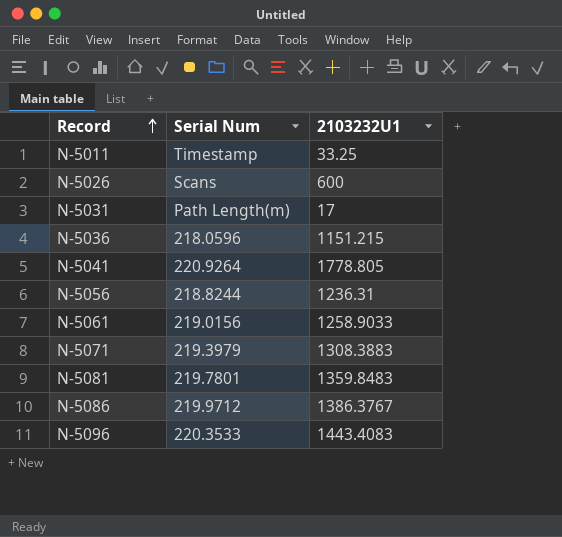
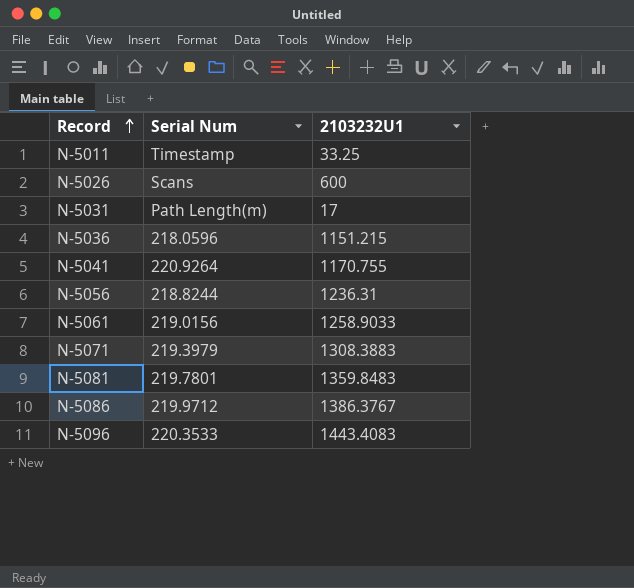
N-5041 | 2103232U1: 1778.805 -> 1170.755

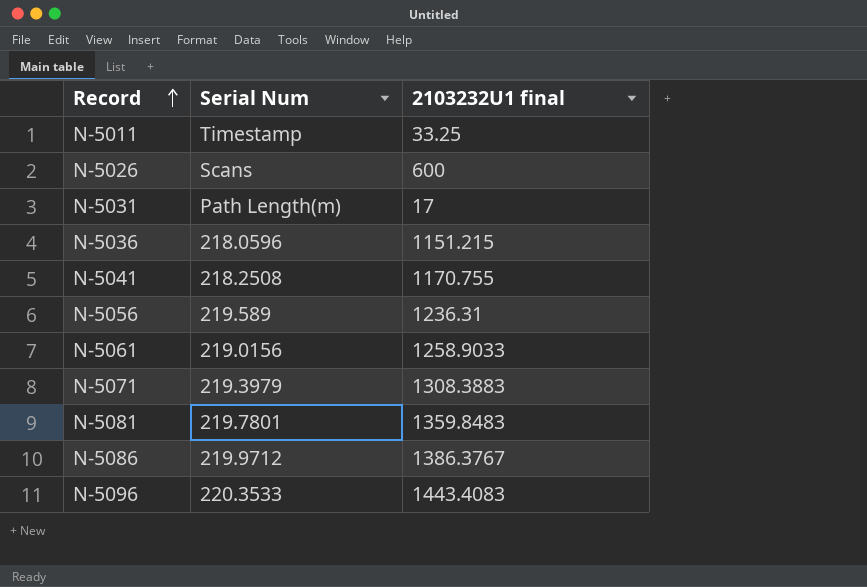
column name: 2103232U1 -> 2103232U1 final
N-5041 | Serial Num: 220.9264 -> 218.2508
N-5056 | Serial Num: 218.8244 -> 219.589

